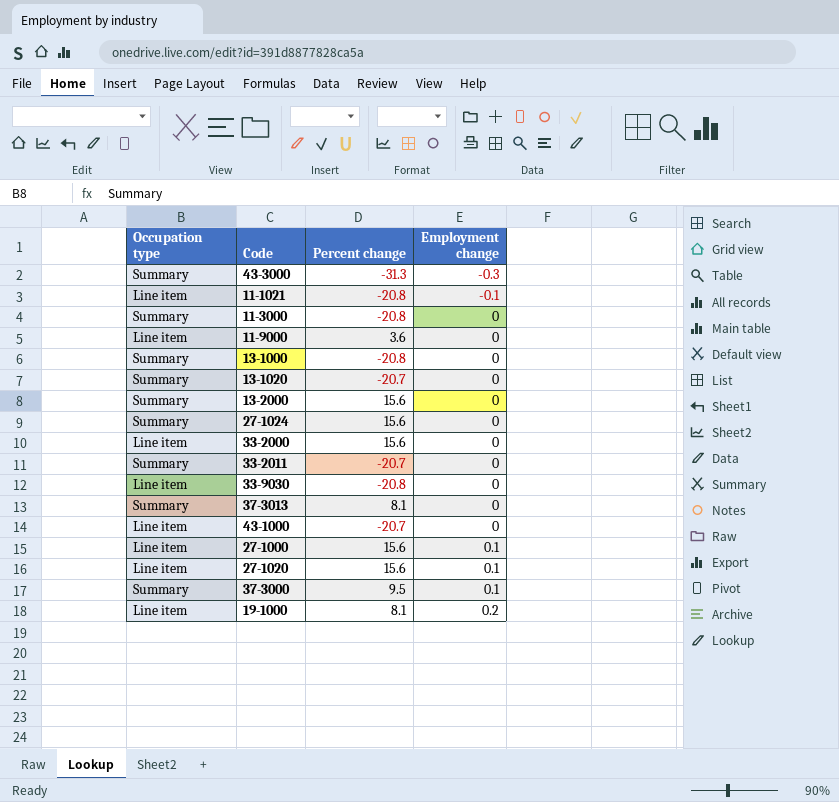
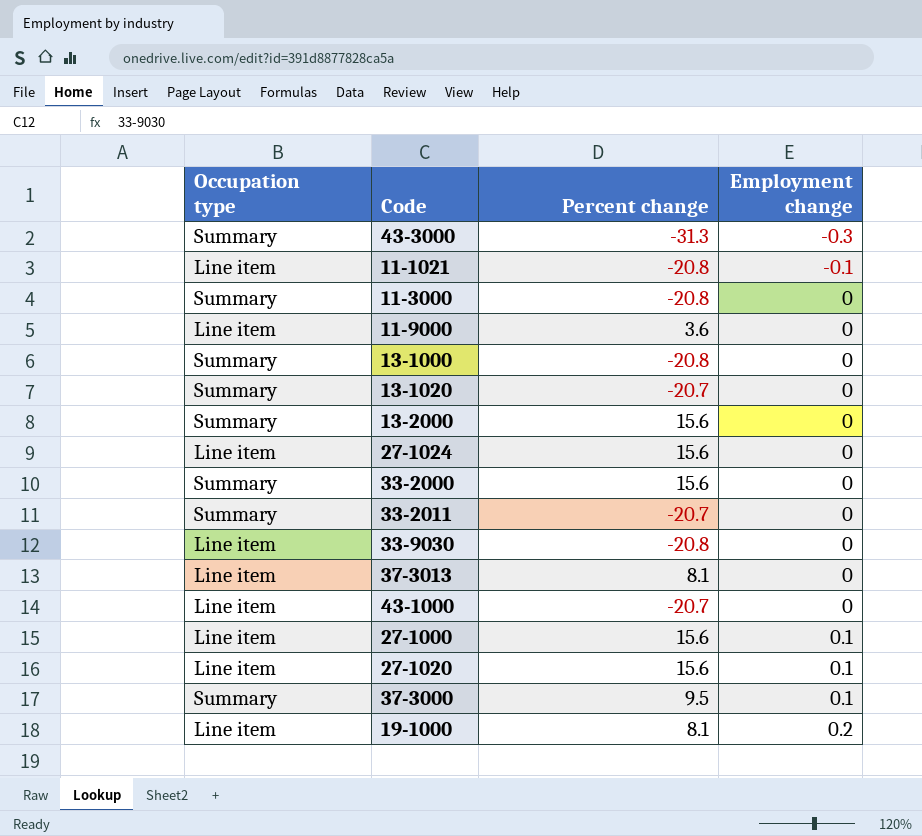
27-1024 | Occupation type: Summary -> Line item
33-2000 | Occupation type: Line item -> Summary
37-3013 | Occupation type: Summary -> Line item

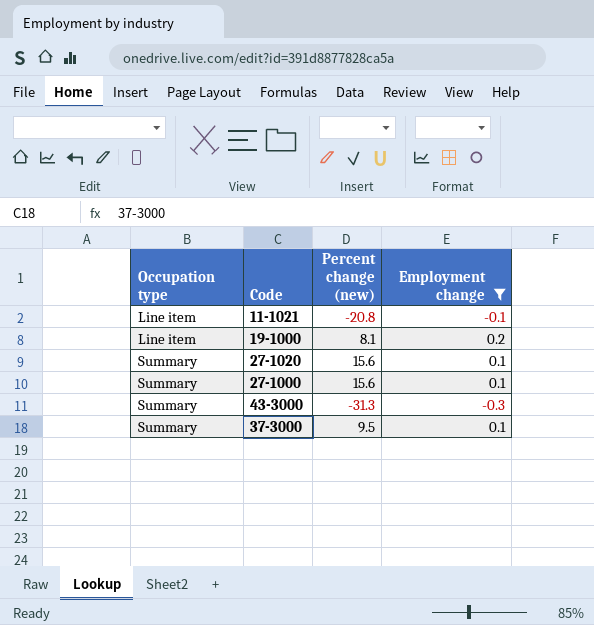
filter: none -> Employment change != 0
row order: Employment change ascending -> Occupation type ascending
column name: Percent change -> Percent change (new)
27-1020 | Occupation type: Line item -> Summary
27-1000 | Occupation type: Line item -> Summary

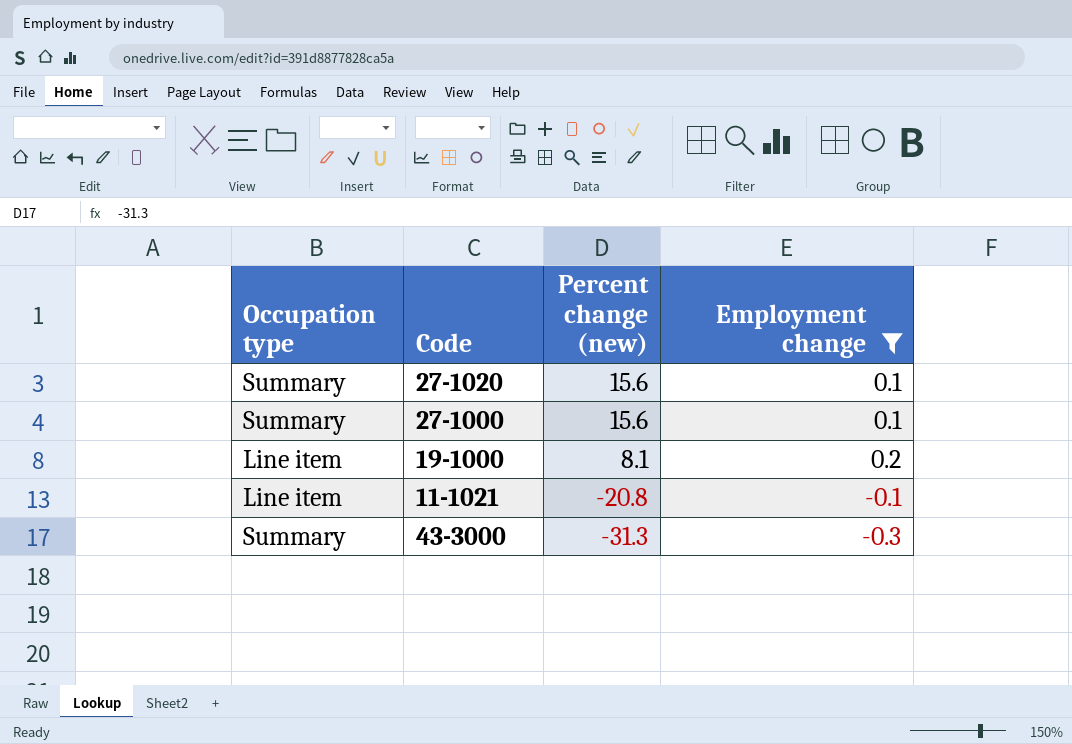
row order: Occupation type ascending -> Percent change (new) descending
row 37-3000: Summary | 9.5 | 0.1 -> none

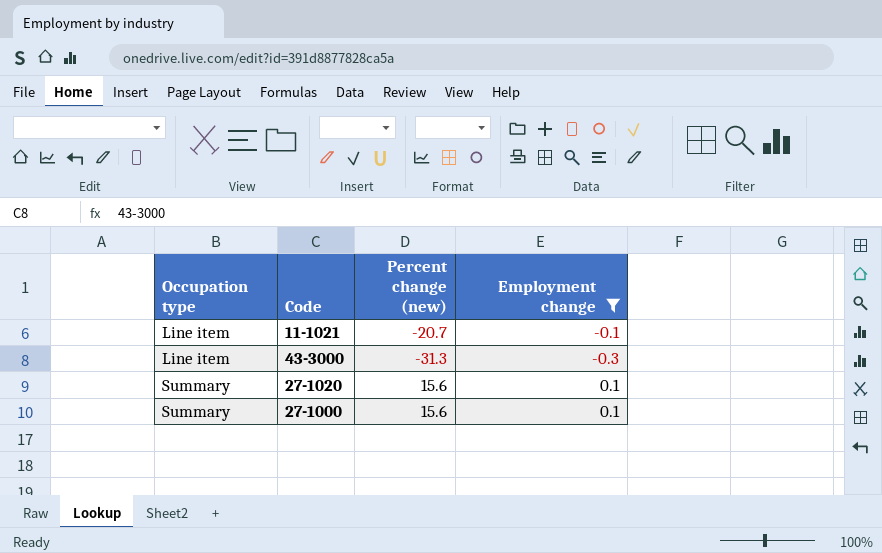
row order: Percent change (new) descending -> Occupation type ascending
row 19-1000: Line item | 8.1 | 0.2 -> none
11-1021 | Percent change (new): -20.8 -> -20.7
43-3000 | Occupation type: Summary -> Line item

